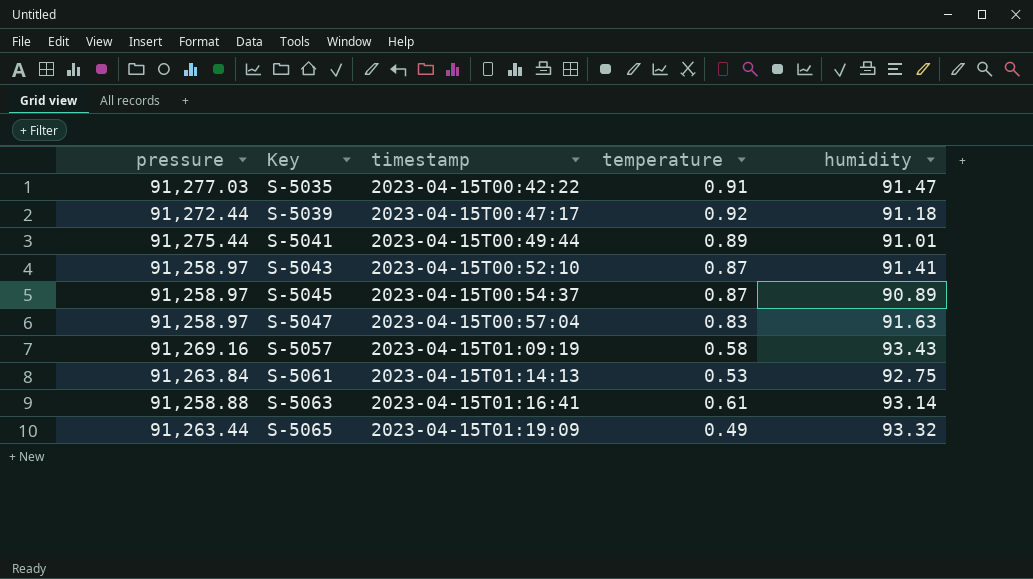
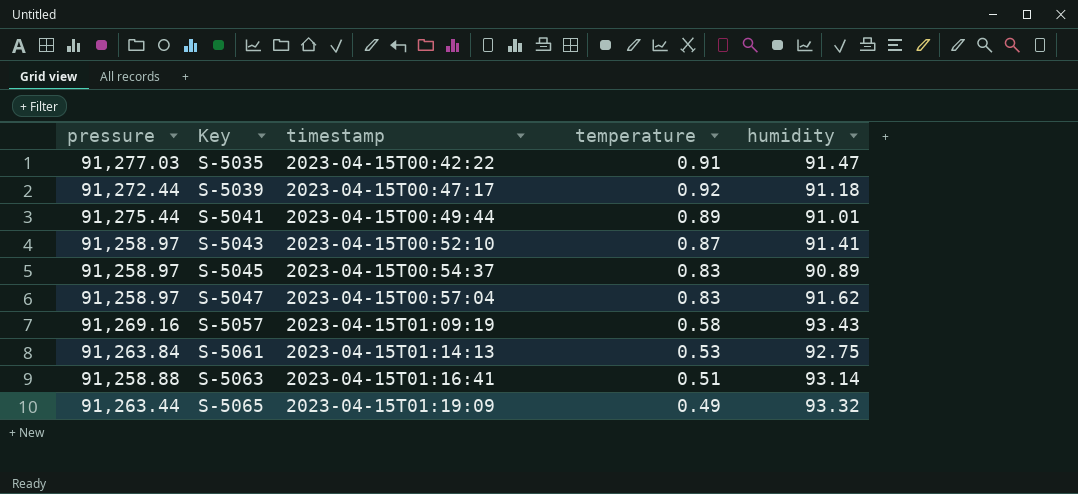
S-5045 | temperature: 0.87 -> 0.83
S-5047 | humidity: 91.63 -> 91.62
S-5063 | temperature: 0.61 -> 0.51

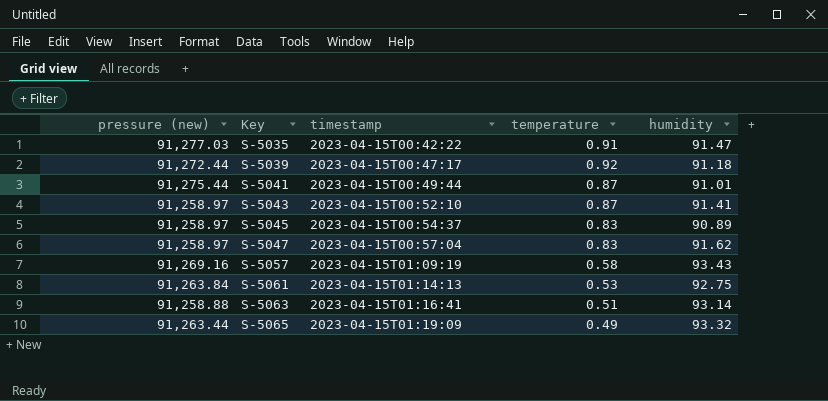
column name: pressure -> pressure (new)
S-5041 | temperature: 0.89 -> 0.87

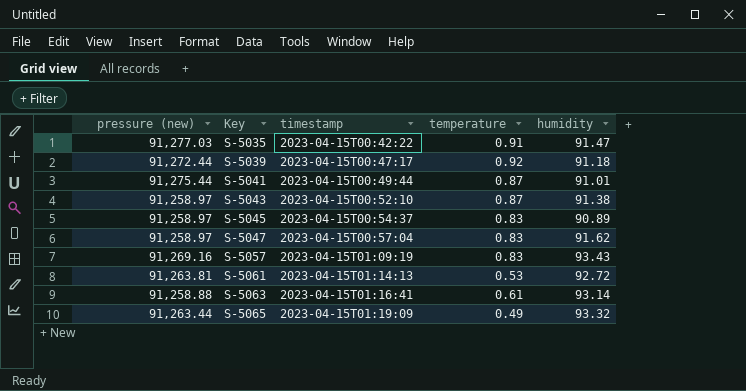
S-5043 | humidity: 91.41 -> 91.38
S-5057 | temperature: 0.58 -> 0.83
S-5061 | pressure (new): 91,263.84 -> 91,263.81
S-5061 | humidity: 92.75 -> 92.72
S-5063 | temperature: 0.51 -> 0.61

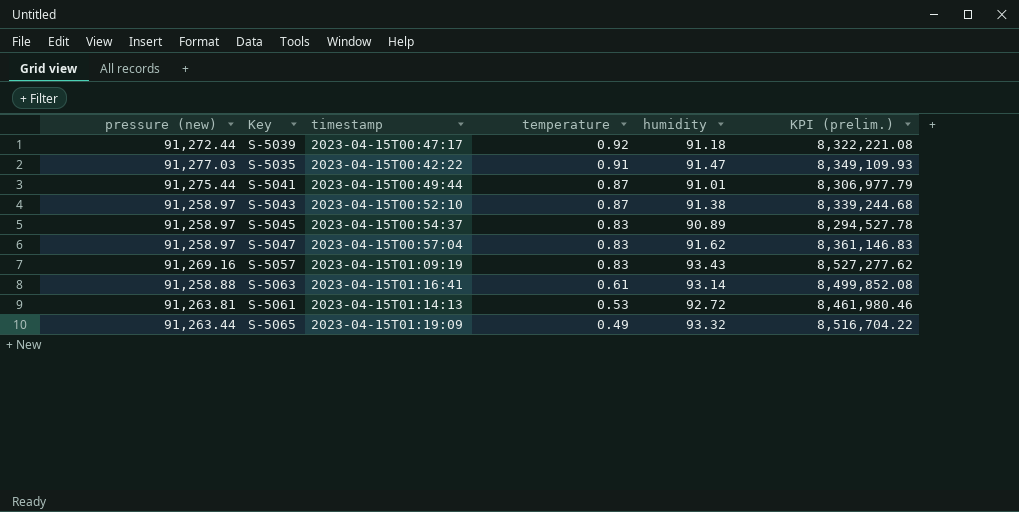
row order: Key ascending -> temperature descending
column KPI (prelim.) | formula: none -> [pressure (new)] * [humidity]

